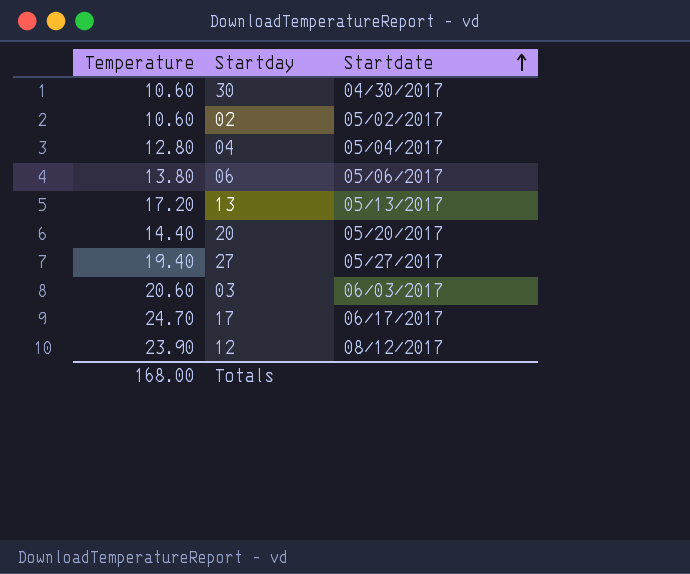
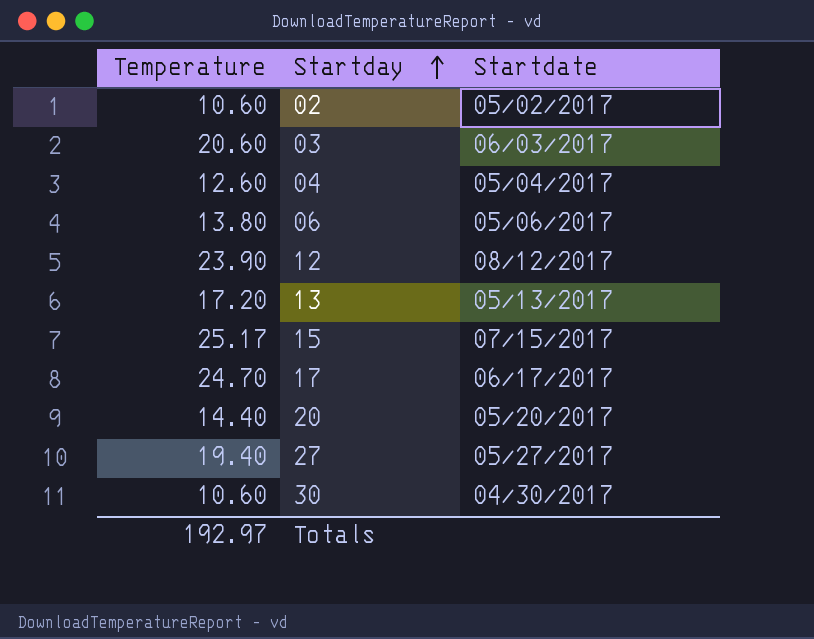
row order: Startdate ascending -> Startday ascending
04 | Temperature: 12.80 -> 12.60
row 15: none -> 25.17 | 07/15/2017
Totals | Temperature: 168.00 -> 192.97

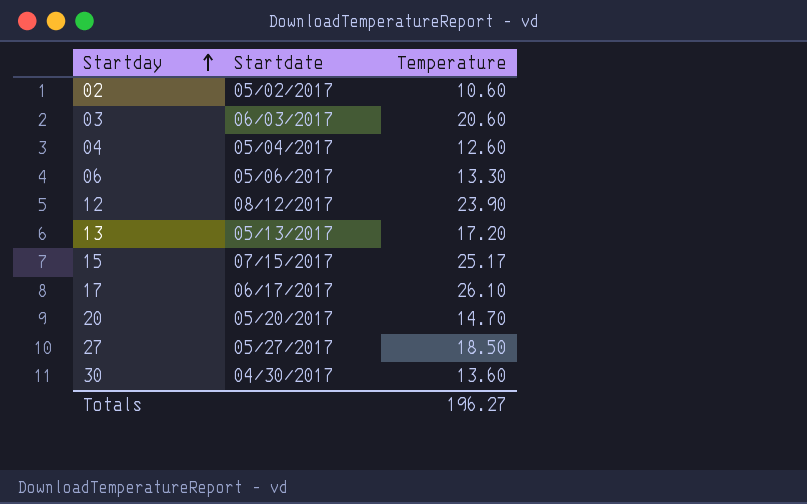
column Temperature | position: 1 -> 3
06 | Temperature: 13.80 -> 13.30
17 | Temperature: 24.70 -> 26.10
20 | Temperature: 14.40 -> 14.70
27 | Temperature: 19.40 -> 18.50
30 | Temperature: 10.60 -> 13.60
Totals | Temperature: 192.97 -> 196.27

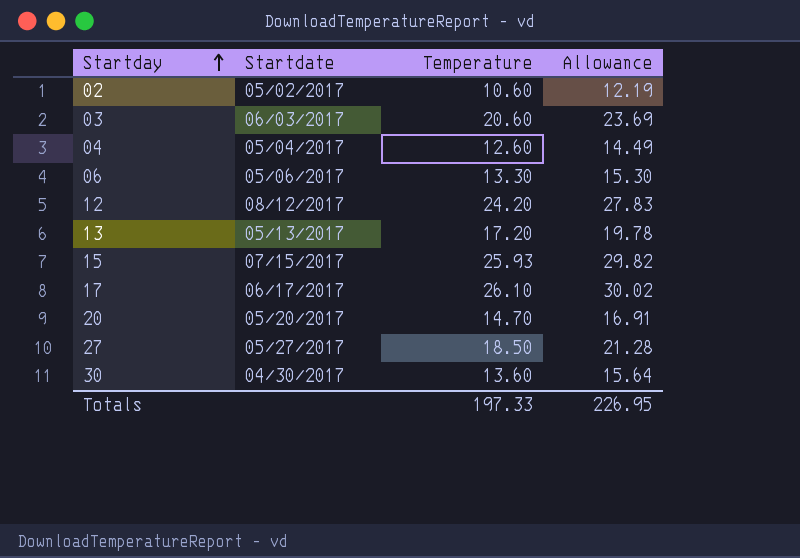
column Allowance | formula: none -> [Temperature] * 1.15
12 | Temperature: 23.90 -> 24.20
15 | Temperature: 25.17 -> 25.93
Totals | Temperature: 196.27 -> 197.33

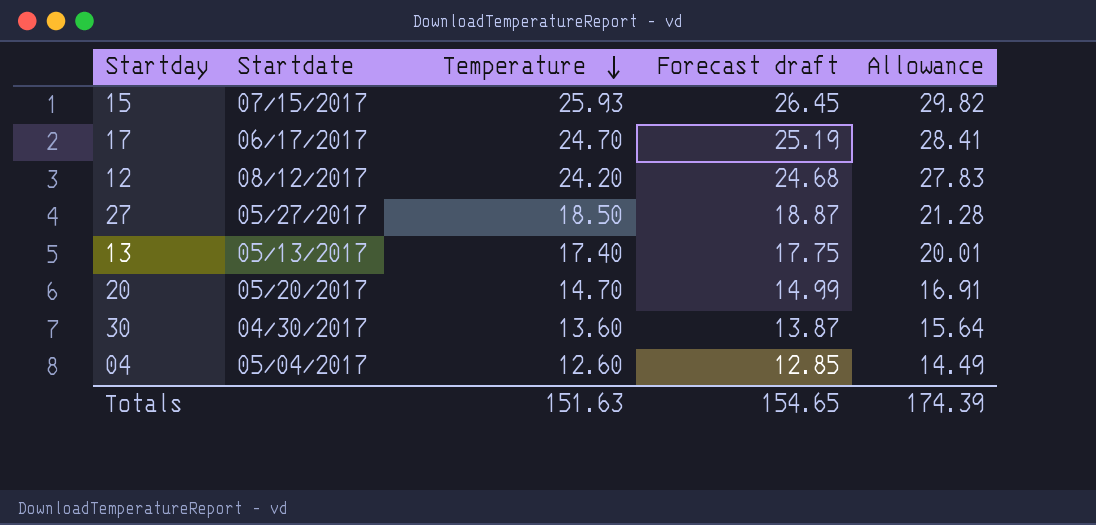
row order: Startday ascending -> Temperature descending
column Forecast draft | formula: none -> [Temperature] * 1.02
row 02: 05/02/2017 | 10.60 | 12.19 -> none
row 03: 06/03/2017 | 20.60 | 23.69 -> none
row 06: 05/06/2017 | 13.30 | 15.30 -> none
17 | Temperature: 26.10 -> 24.70
17 | Allowance: 30.02 -> 28.41
13 | Temperature: 17.20 -> 17.40
13 | Allowance: 19.78 -> 20.01
Totals | Temperature: 197.33 -> 151.63
Totals | Allowance: 226.95 -> 174.39

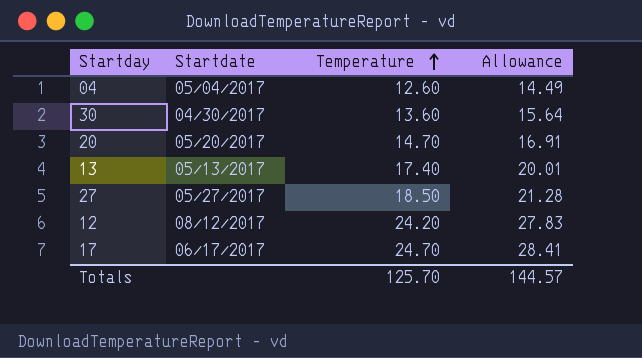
row order: Temperature descending -> Temperature ascending
column Forecast draft | formula: [Temperature] * 1.02 -> none
row 15: 07/15/2017 | 25.93 | 26.45 | 29.82 -> none
Totals | Temperature: 151.63 -> 125.70
Totals | Allowance: 174.39 -> 144.57

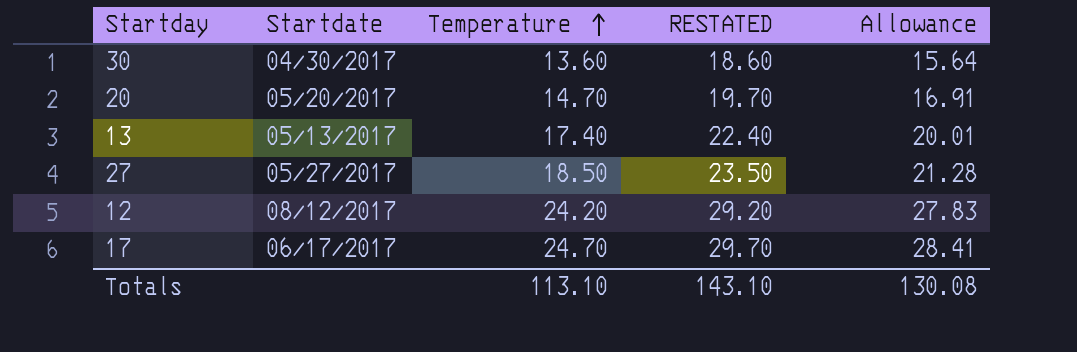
column RESTATED | formula: none -> [Temperature] + 5
row 04: 05/04/2017 | 12.60 | 14.49 -> none
Totals | Temperature: 125.70 -> 113.10
Totals | Allowance: 144.57 -> 130.08

